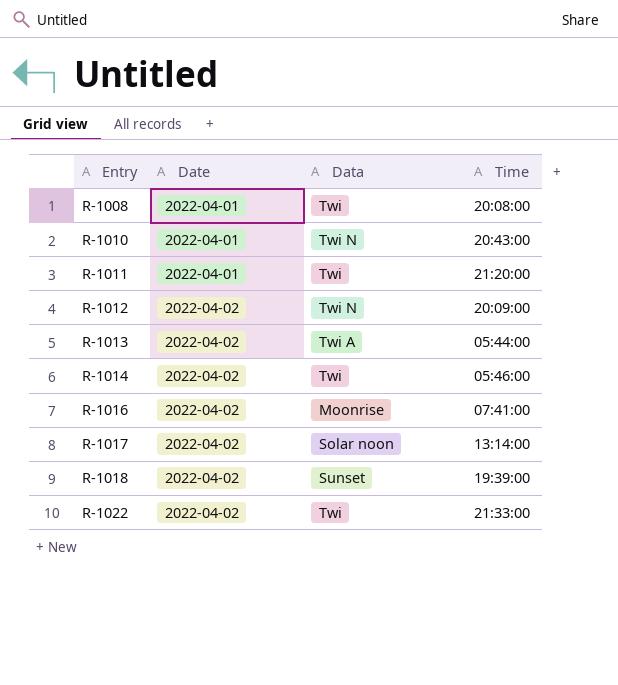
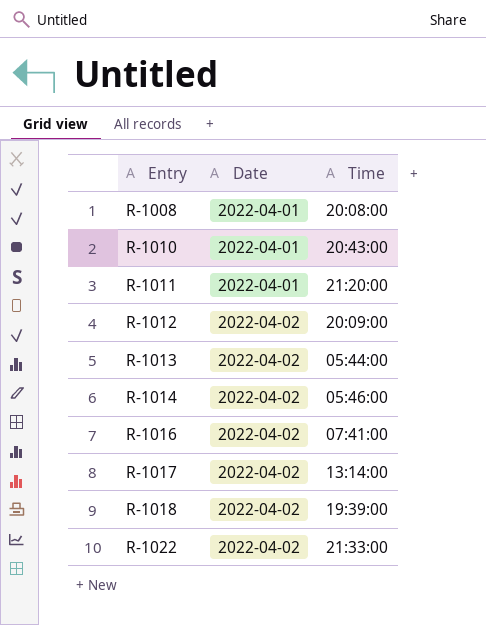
column Data | position: 3 -> none

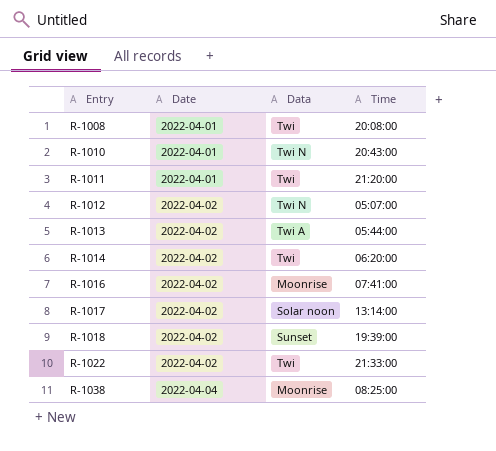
column Data | position: none -> 3
R-1012 | Time: 20:09:00 -> 05:07:00
R-1014 | Time: 05:46:00 -> 06:20:00
row R-1038: none -> 2022-04-04 | Moonrise | 08:25:00

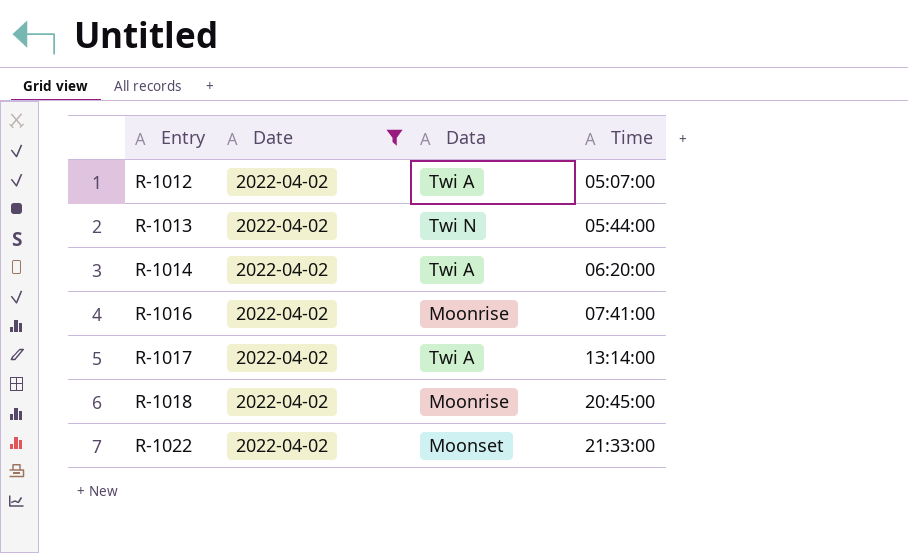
filter: none -> Date = 2022-04-02
R-1012 | Data: Twi N -> Twi A
R-1013 | Data: Twi A -> Twi N
R-1014 | Data: Twi -> Twi A
R-1017 | Data: Solar noon -> Twi A
R-1018 | Data: Sunset -> Moonrise
R-1018 | Time: 19:39:00 -> 20:45:00
R-1022 | Data: Twi -> Moonset

